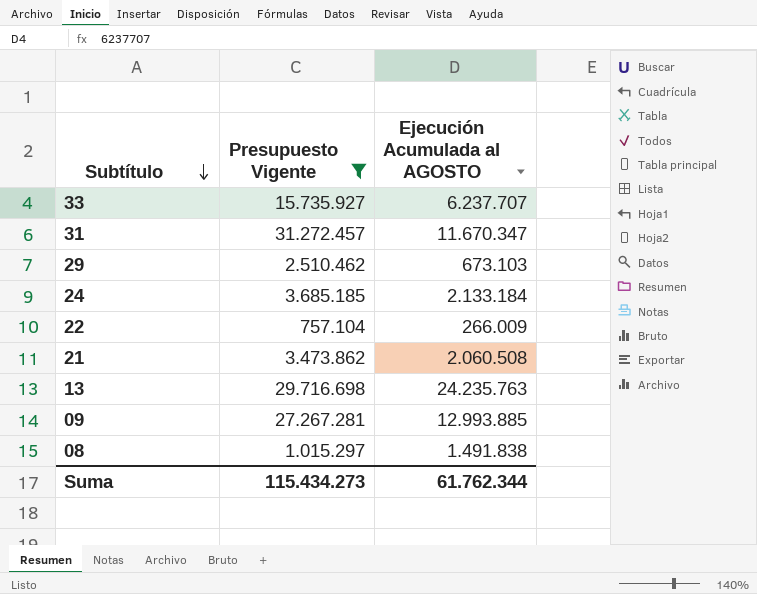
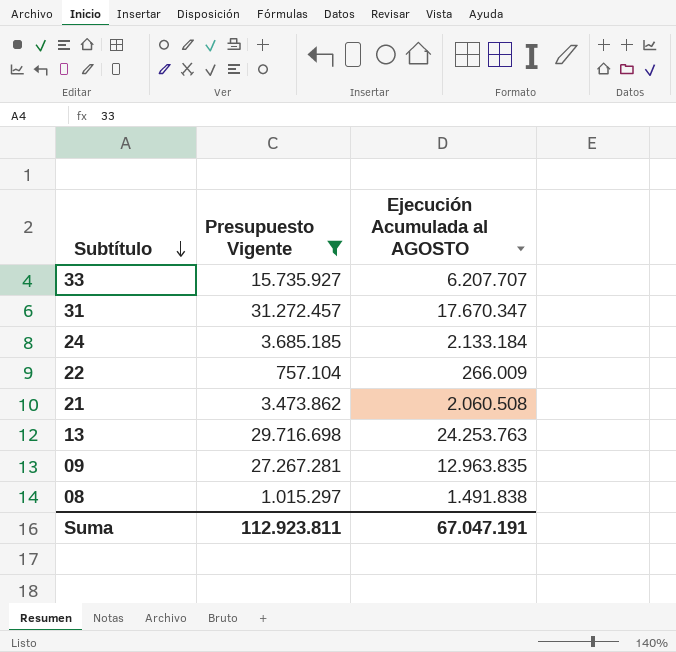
row 29: 2.510.462 | 673.103 -> none
33 | Ejecución Acumulada al AGOSTO: 6.237.707 -> 6.207.707
31 | Ejecución Acumulada al AGOSTO: 11.670.347 -> 17.670.347
13 | Ejecución Acumulada al AGOSTO: 24.235.763 -> 24.253.763
09 | Ejecución Acumulada al AGOSTO: 12.993.885 -> 12.963.835
Suma | Presupuesto Vigente: 115.434.273 -> 112.923.811
Suma | Ejecución Acumulada al AGOSTO: 61.762.344 -> 67.047.191

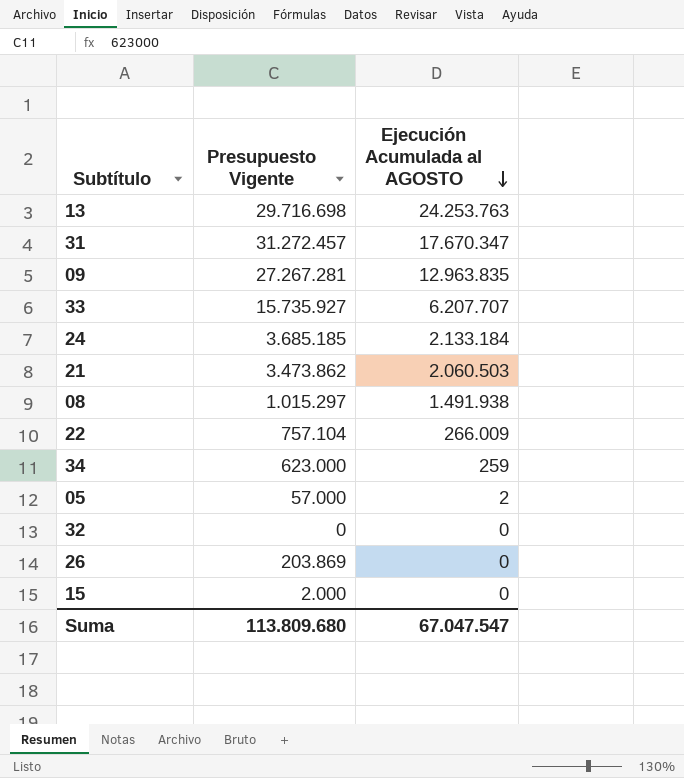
filter: Presupuesto Vigente >= 757.104 -> none
row order: Subtítulo descending -> Ejecución Acumulada al AGOSTO descending
21 | Ejecución Acumulada al AGOSTO: 2.060.508 -> 2.060.503
08 | Ejecución Acumulada al AGOSTO: 1.491.838 -> 1.491.938
Suma | Presupuesto Vigente: 112.923.811 -> 113.809.680
Suma | Ejecución Acumulada al AGOSTO: 67.047.191 -> 67.047.547

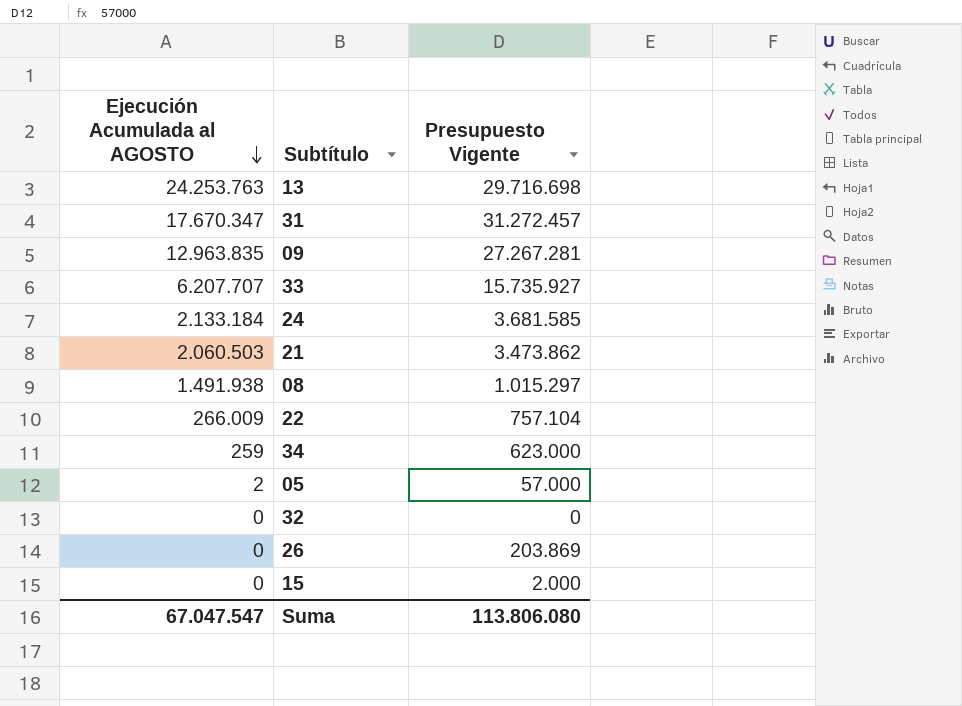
column Ejecución Acumulada al AGOSTO | position: 3 -> 1
24 | Presupuesto Vigente: 3.685.185 -> 3.681.585
Suma | Presupuesto Vigente: 113.809.680 -> 113.806.080

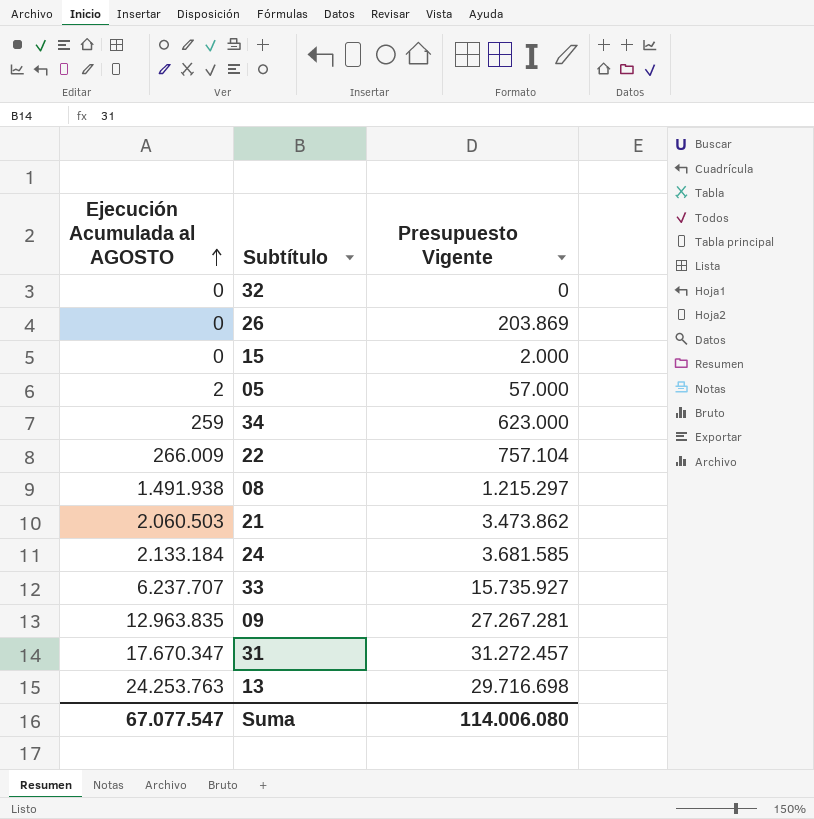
row order: Ejecución Acumulada al AGOSTO descending -> Ejecución Acumulada al AGOSTO ascending
08 | Presupuesto Vigente: 1.015.297 -> 1.215.297
33 | Ejecución Acumulada al AGOSTO: 6.207.707 -> 6.237.707
Suma | Ejecución Acumulada al AGOSTO: 67.047.547 -> 67.077.547
Suma | Presupuesto Vigente: 113.806.080 -> 114.006.080

